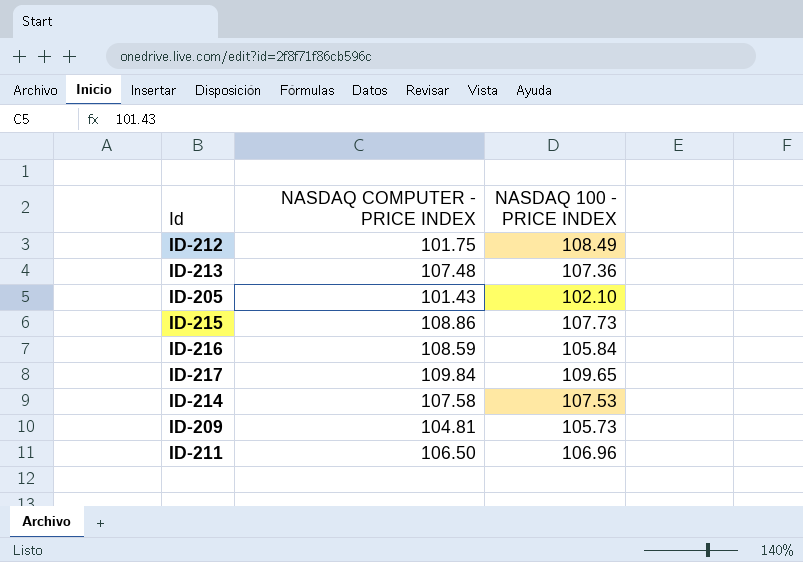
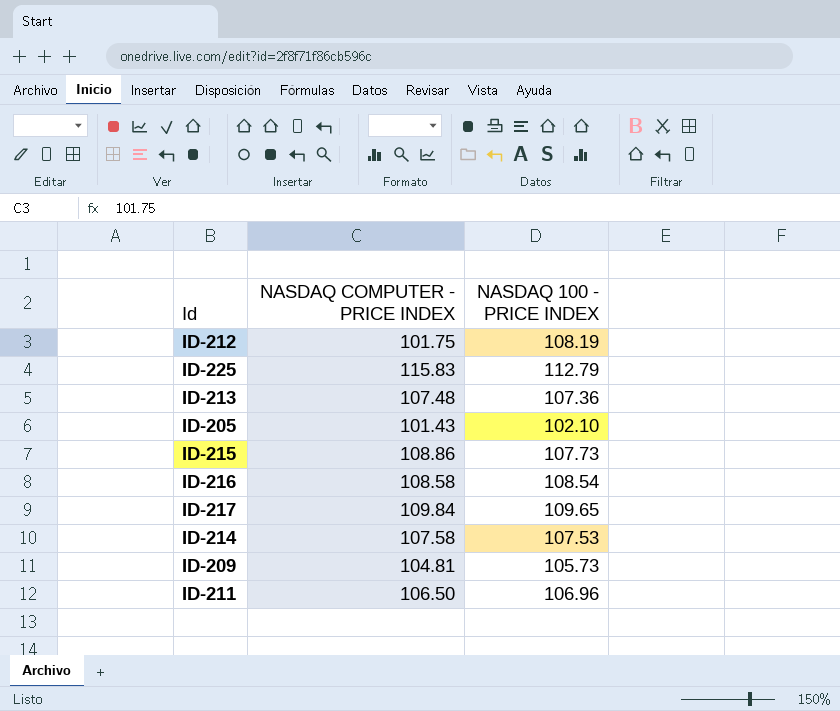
ID-212 | NASDAQ 100 - PRICE INDEX: 108.49 -> 108.19
row ID-225: none -> 115.83 | 112.79
ID-216 | NASDAQ COMPUTER - PRICE INDEX: 108.59 -> 108.58
ID-216 | NASDAQ 100 - PRICE INDEX: 105.84 -> 108.54

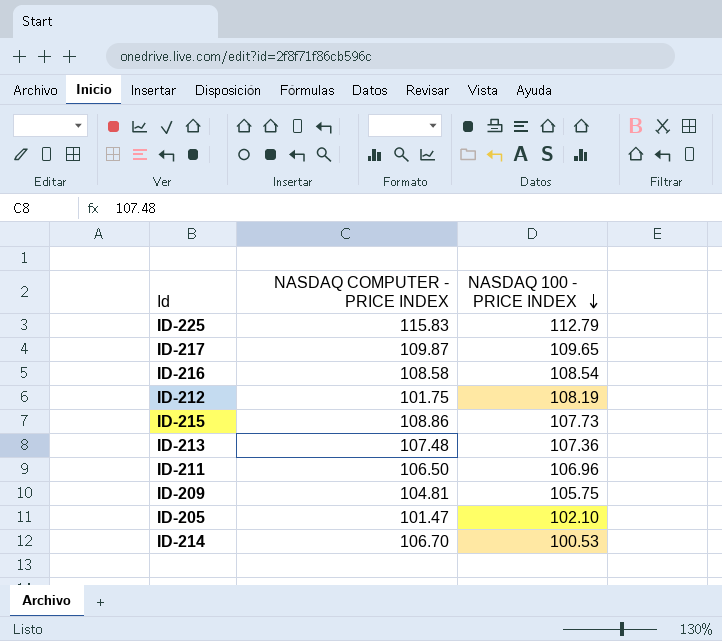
row order: none -> NASDAQ 100 - PRICE INDEX descending
ID-217 | NASDAQ COMPUTER - PRICE INDEX: 109.84 -> 109.87
ID-209 | NASDAQ 100 - PRICE INDEX: 105.73 -> 105.75
ID-205 | NASDAQ COMPUTER - PRICE INDEX: 101.43 -> 101.47
ID-214 | NASDAQ COMPUTER - PRICE INDEX: 107.58 -> 106.70
ID-214 | NASDAQ 100 - PRICE INDEX: 107.53 -> 100.53

